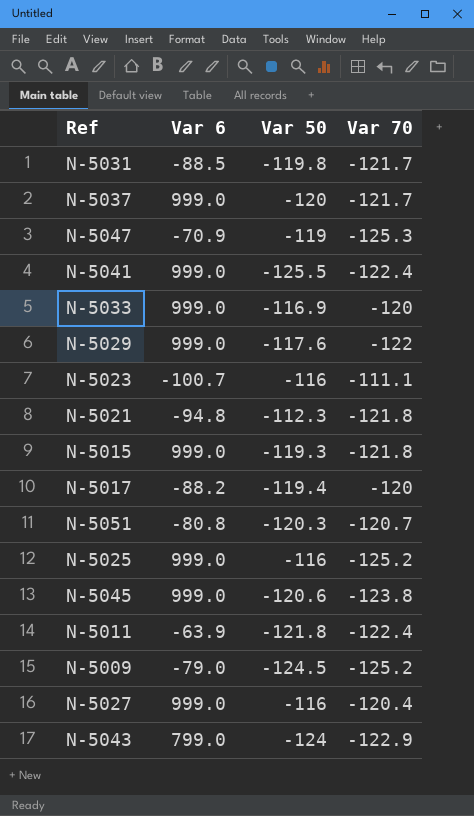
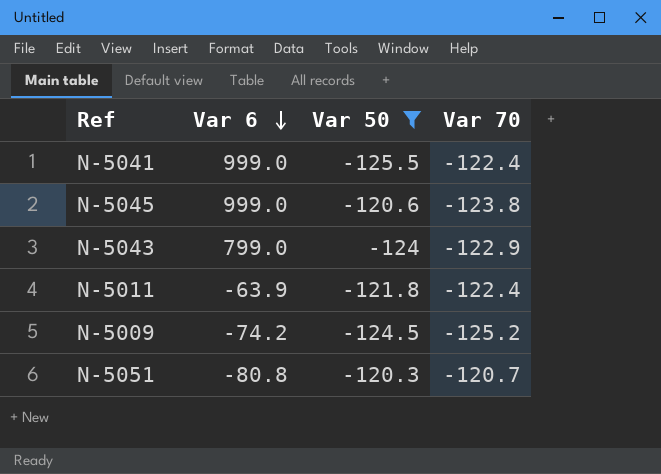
filter: none -> Var 50 <= -120.3
row order: none -> Var 6 descending
N-5009 | Var 6: -79.0 -> -74.2

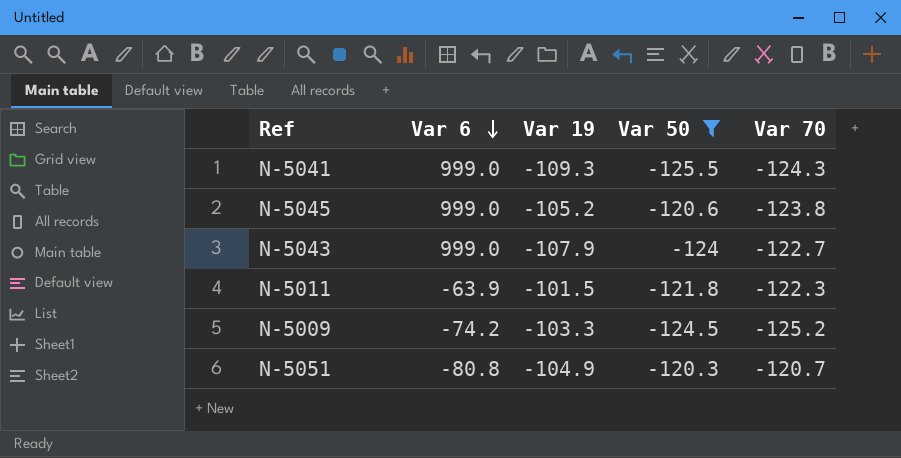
column Var 19 | position: none -> 3
N-5041 | Var 70: -122.4 -> -124.3
N-5043 | Var 6: 799.0 -> 999.0
N-5043 | Var 70: -122.9 -> -122.7
N-5011 | Var 70: -122.4 -> -122.3

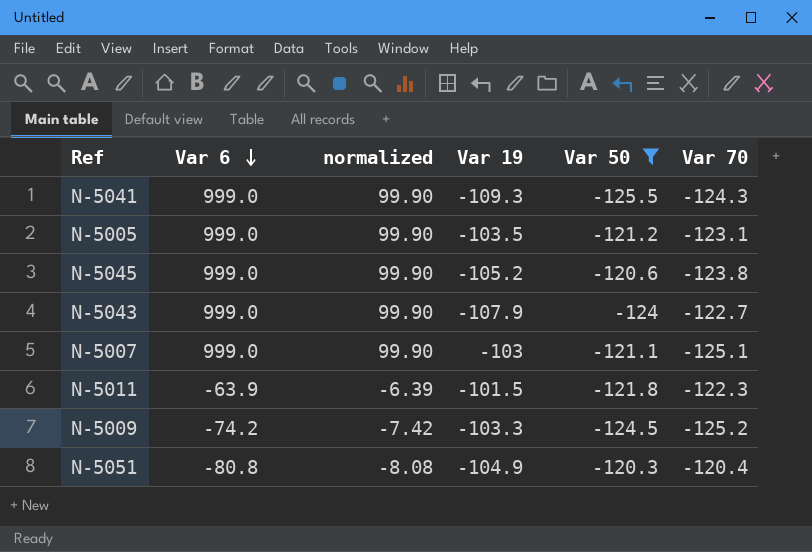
column normalized | formula: none -> [Var 6] * 0.1
row N-5005: none -> 999.0 | 99.90 | -103.5 | -121.2 | -123.1
row N-5007: none -> 999.0 | 99.90 | -103 | -121.1 | -125.1
N-5051 | Var 70: -120.7 -> -120.4

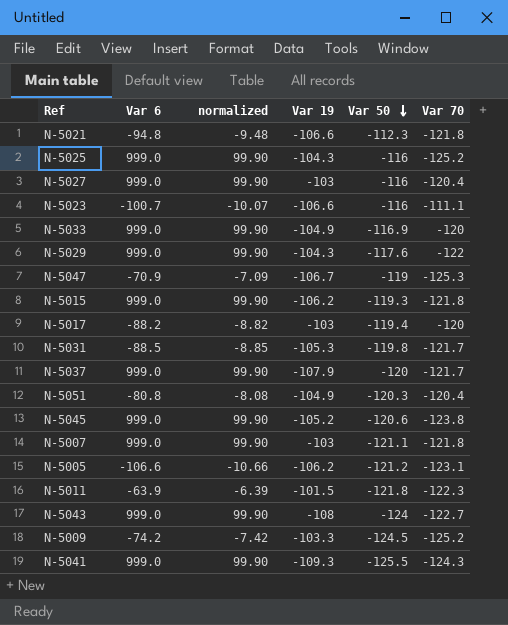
filter: Var 50 <= -120.3 -> none
row order: Var 6 descending -> Var 50 descending
N-5007 | Var 70: -125.1 -> -121.8
N-5005 | Var 6: 999.0 -> -106.6
N-5005 | normalized: 99.90 -> -10.66
N-5005 | Var 19: -103.5 -> -106.2
N-5043 | Var 19: -107.9 -> -108

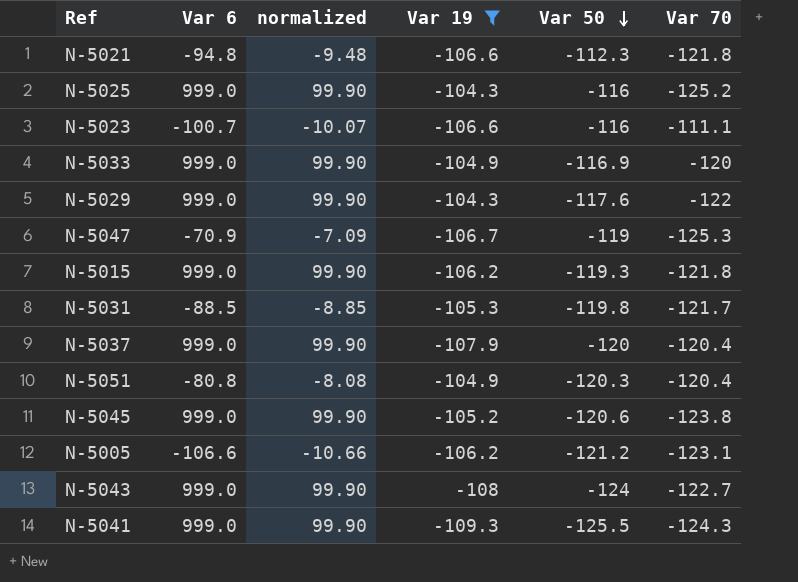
filter: none -> Var 19 <= -104.3
N-5037 | Var 70: -121.7 -> -120.4

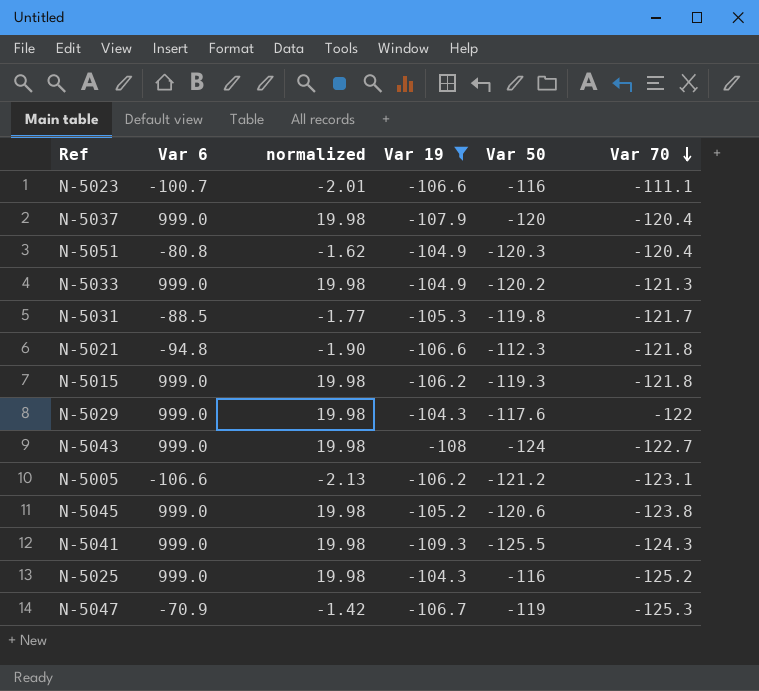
row order: Var 50 descending -> Var 70 descending
column normalized | formula: [Var 6] * 0.1 -> [Var 6] * 0.02
N-5033 | Var 50: -116.9 -> -120.2
N-5033 | Var 70: -120 -> -121.3

